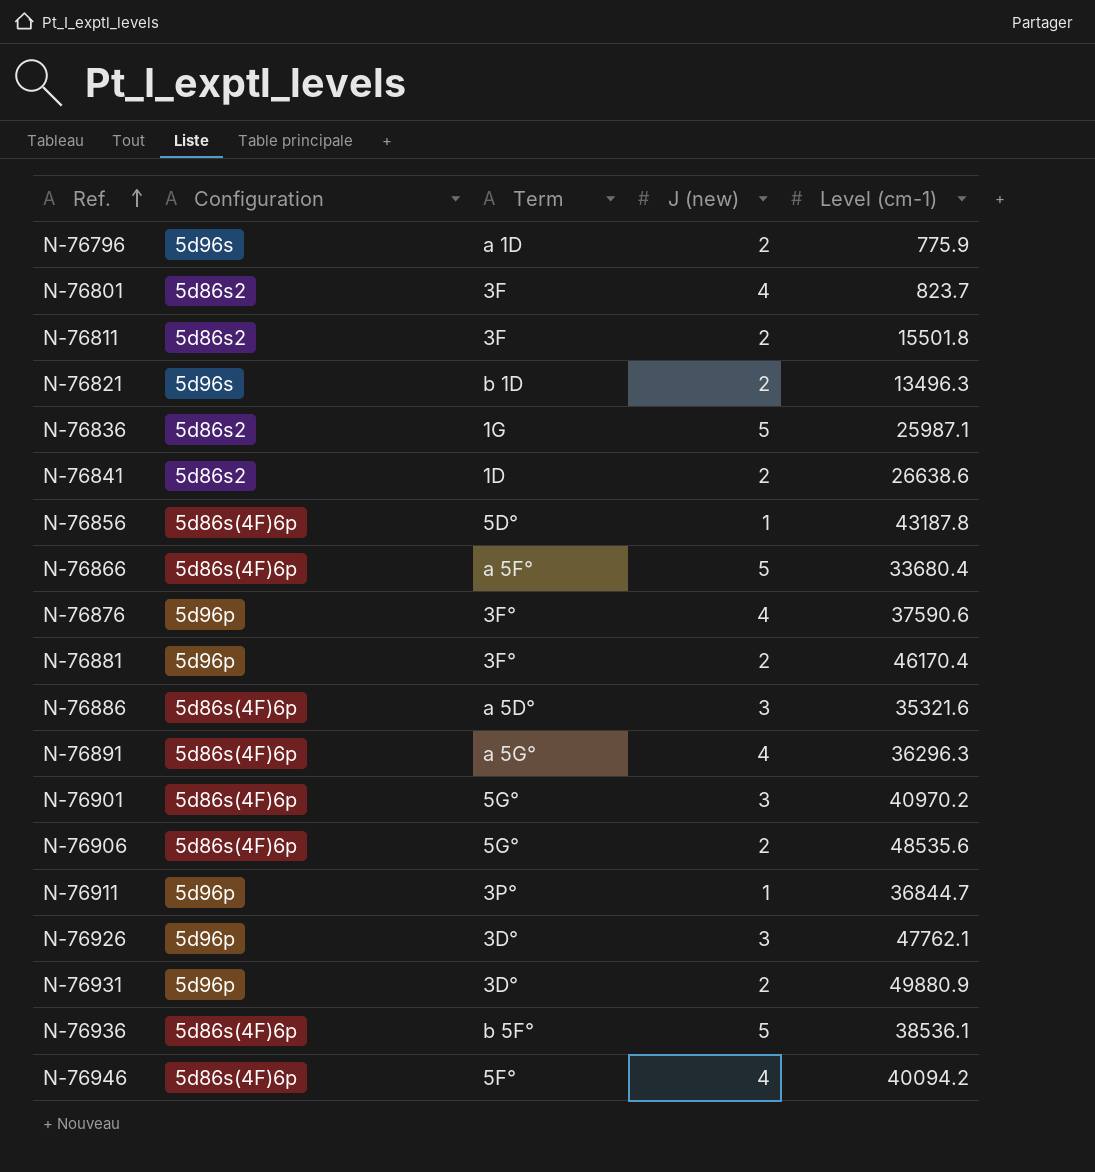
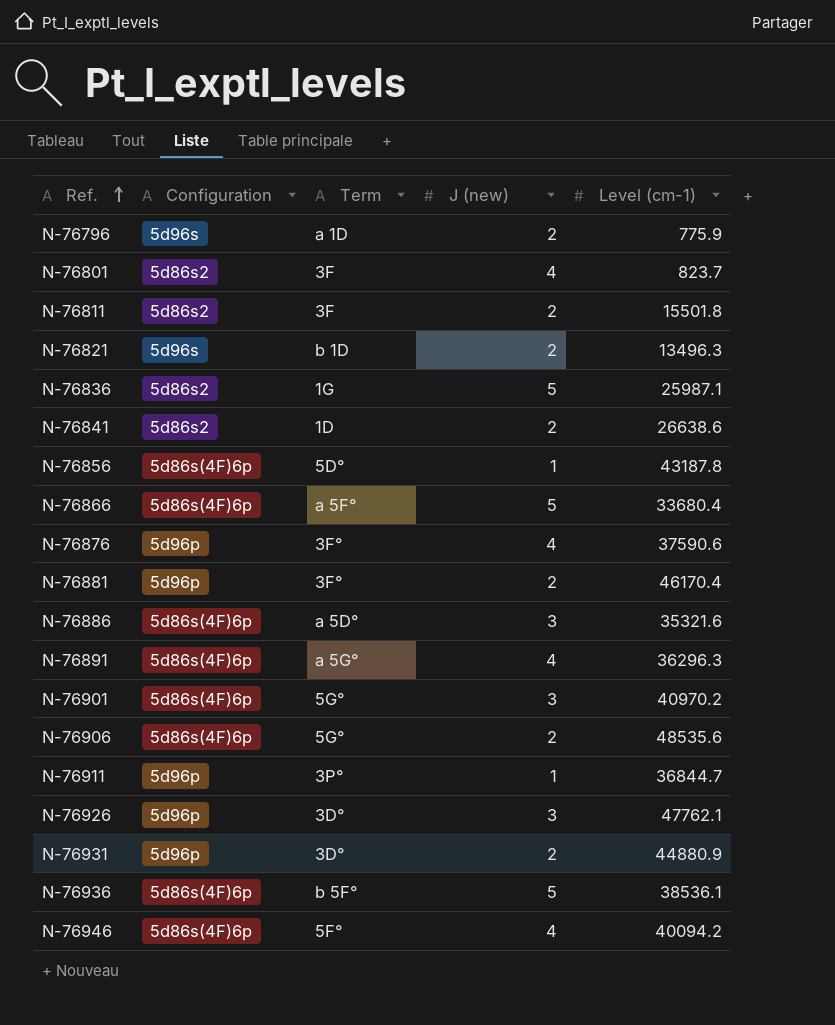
N-76931 | Level (cm-1): 49880.9 -> 44880.9

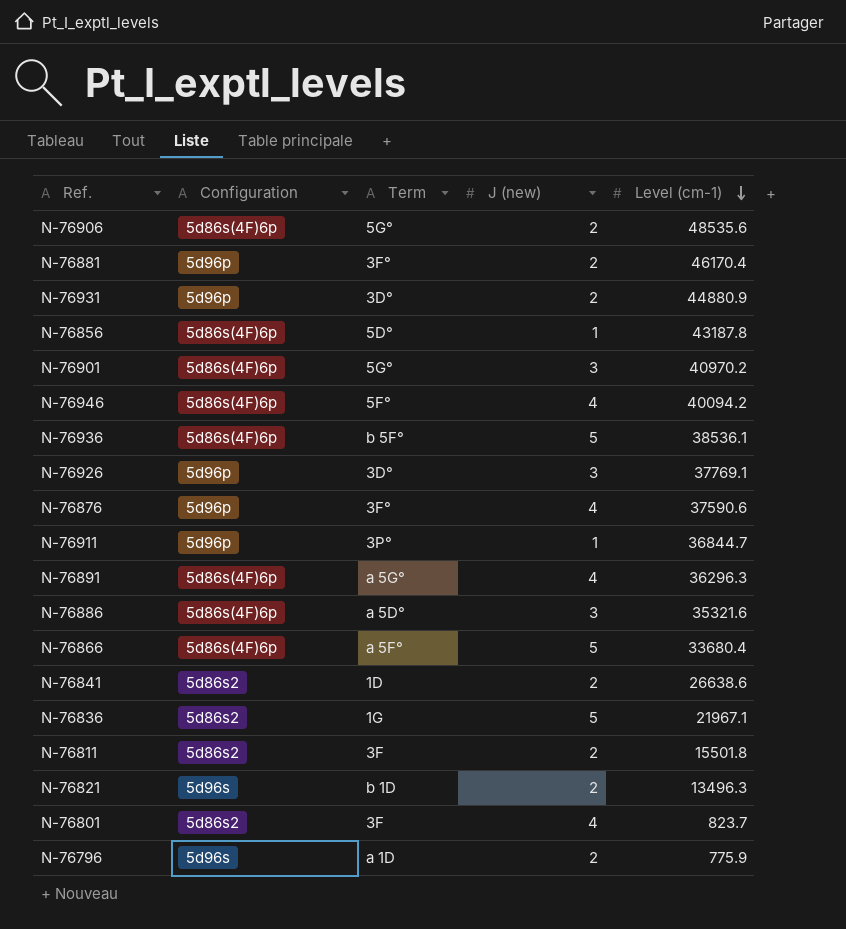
row order: Ref. ascending -> Level (cm-1) descending
N-76926 | Level (cm-1): 47762.1 -> 37769.1
N-76836 | Level (cm-1): 25987.1 -> 21967.1

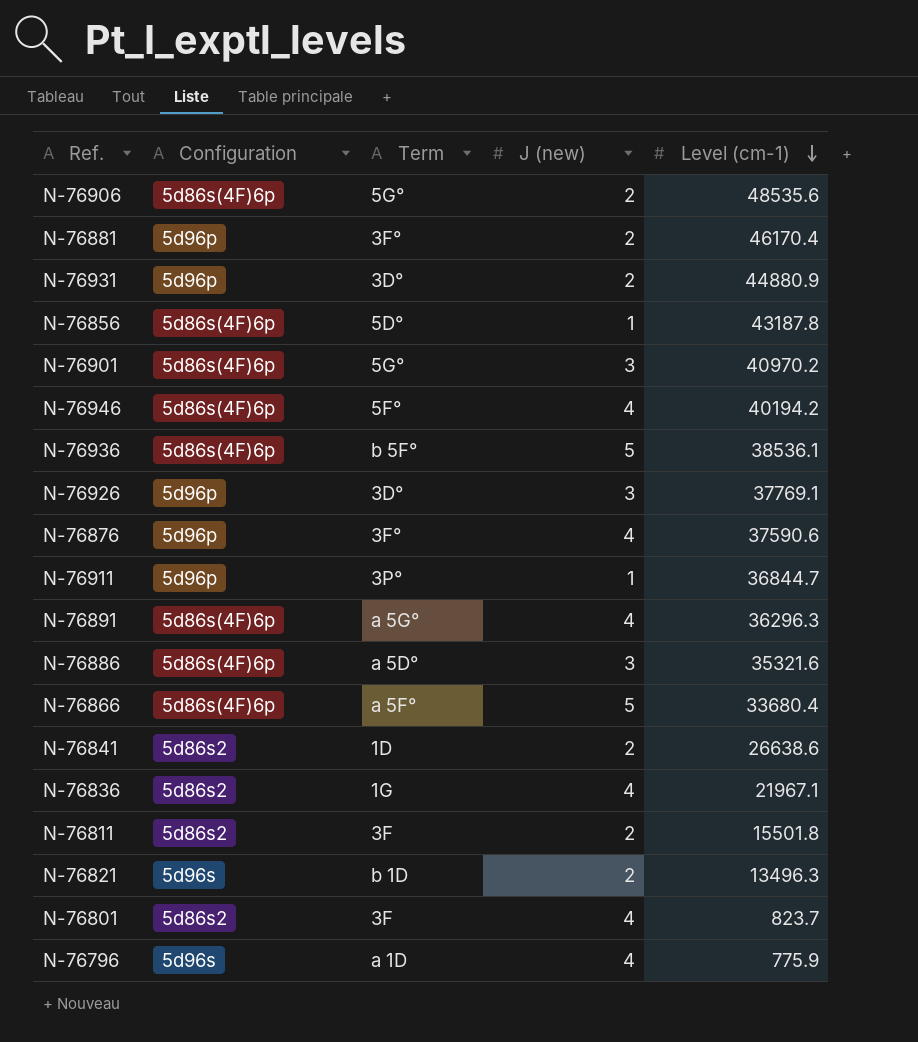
N-76946 | Level (cm-1): 40094.2 -> 40194.2
N-76836 | J (new): 5 -> 4
N-76796 | J (new): 2 -> 4

